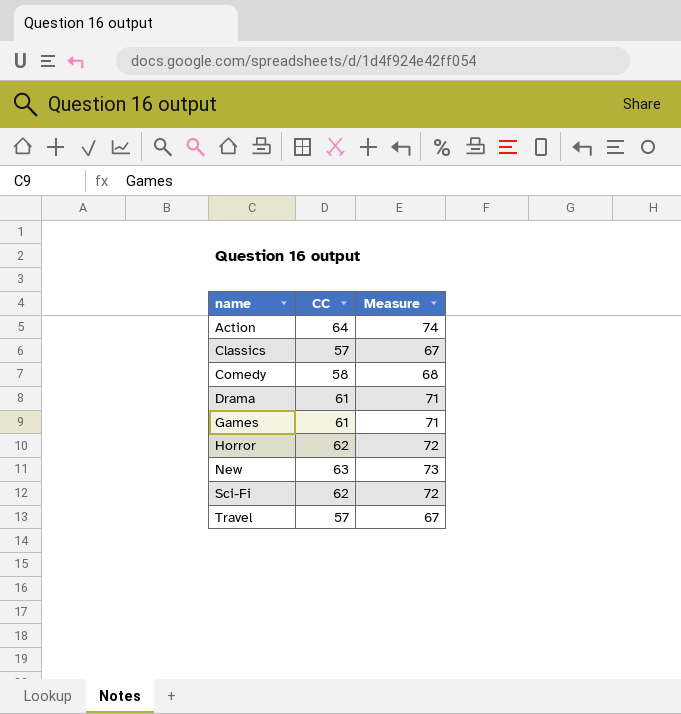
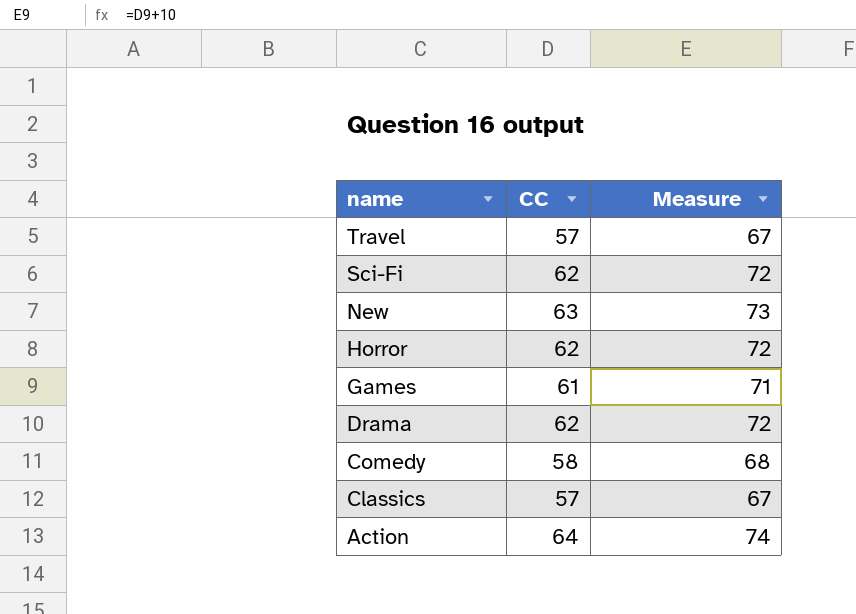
row order: name ascending -> name descending
Drama | CC: 61 -> 62
Drama | Measure: 71 -> 72

